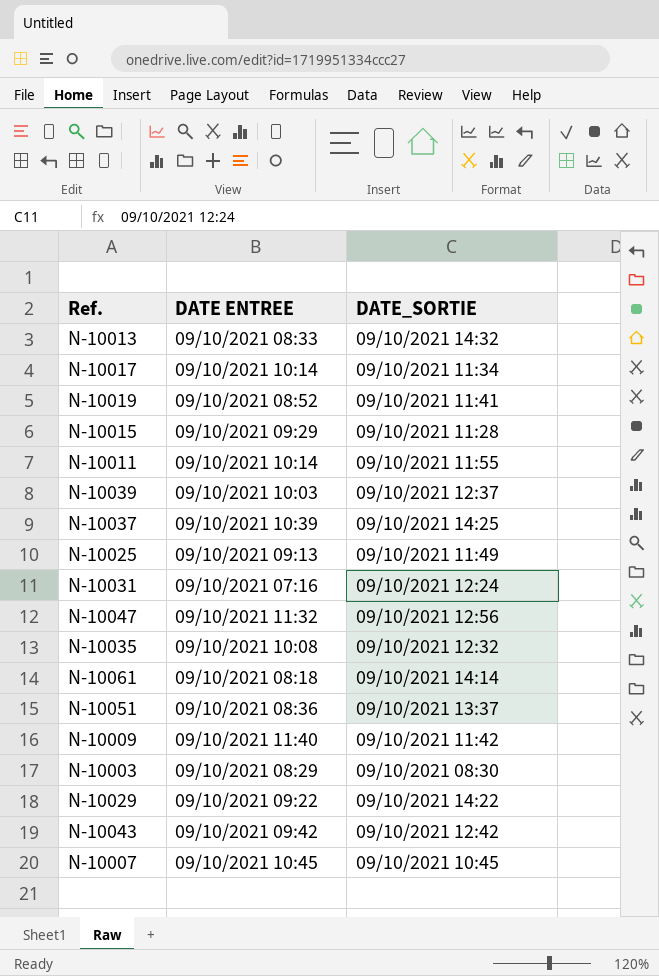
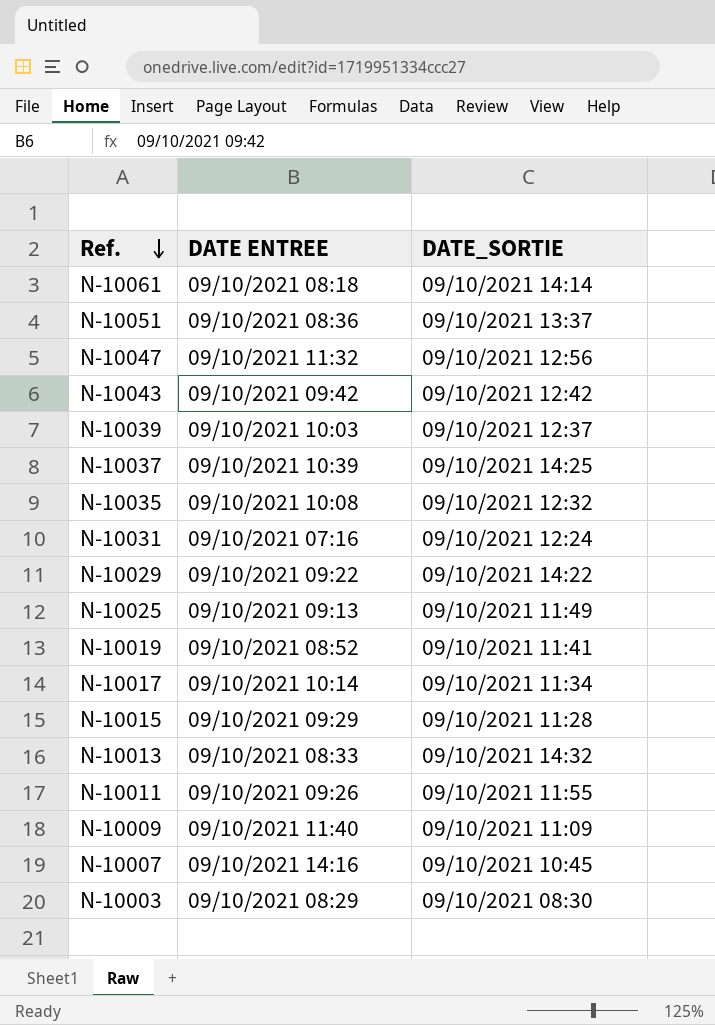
row order: none -> Ref. descending
N-10011 | DATE ENTREE: 09/10/2021 10:14 -> 09/10/2021 09:26
N-10009 | DATE_SORTIE: 09/10/2021 11:42 -> 09/10/2021 11:09
N-10007 | DATE ENTREE: 09/10/2021 10:45 -> 09/10/2021 14:16

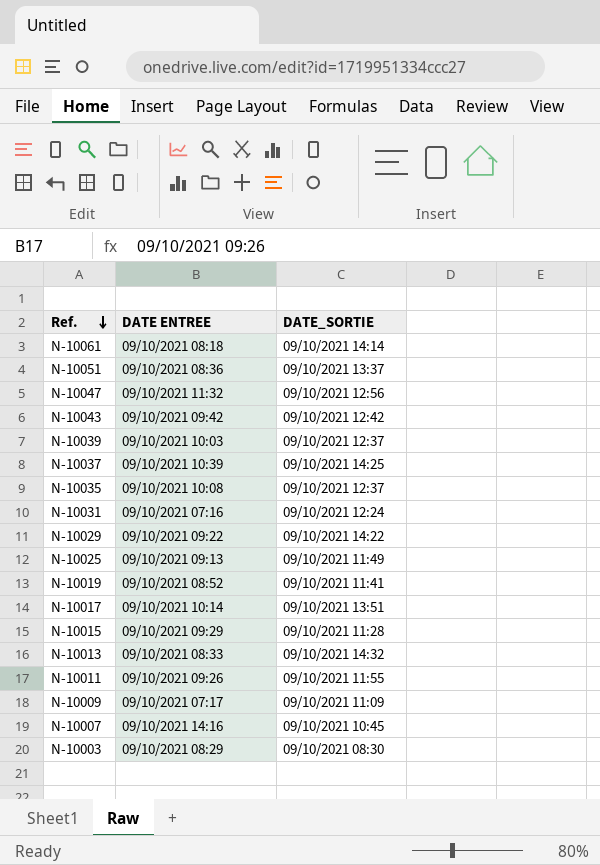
N-10035 | DATE_SORTIE: 09/10/2021 12:32 -> 09/10/2021 12:37
N-10017 | DATE_SORTIE: 09/10/2021 11:34 -> 09/10/2021 13:51
N-10009 | DATE ENTREE: 09/10/2021 11:40 -> 09/10/2021 07:17

